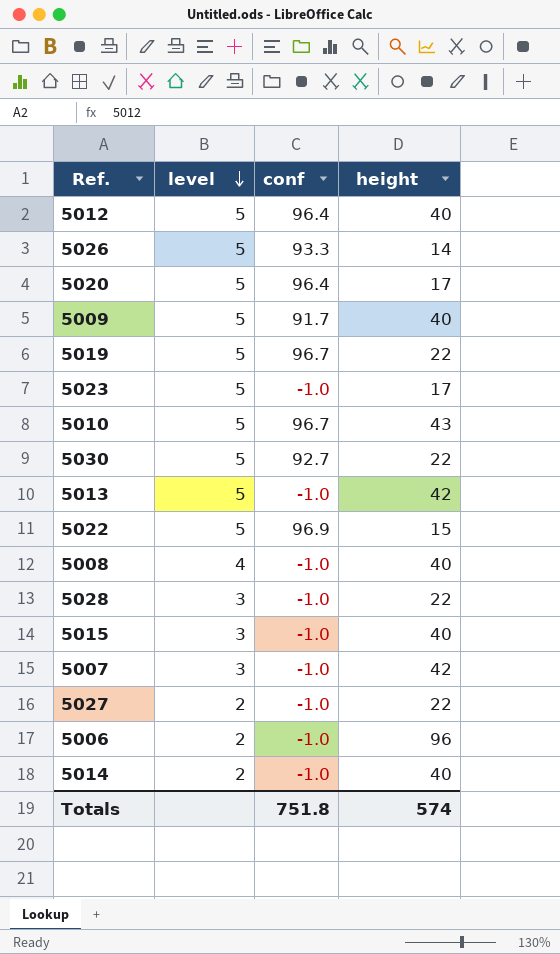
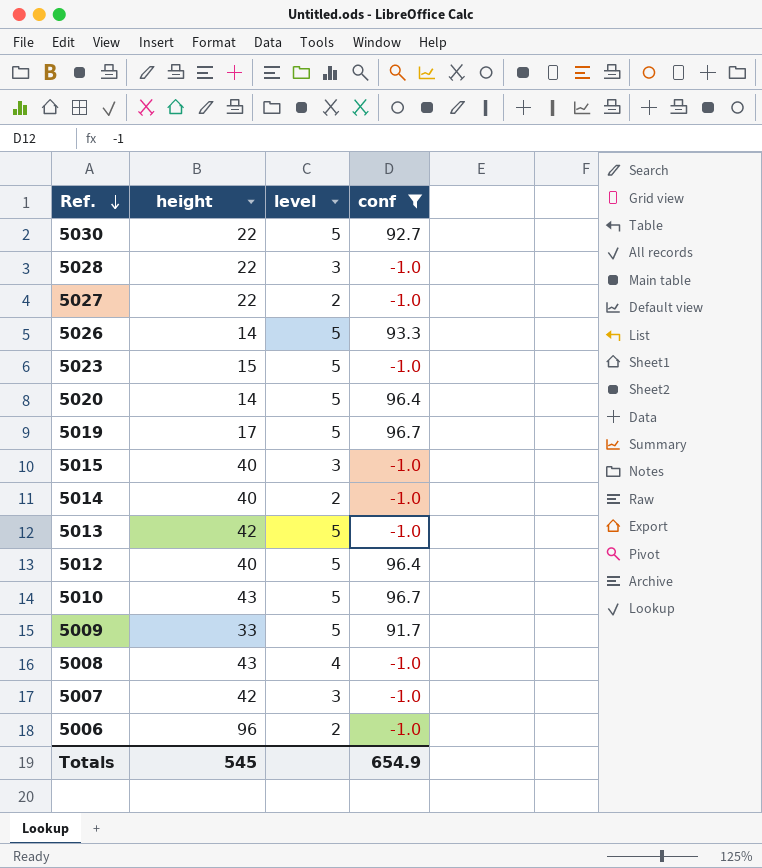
filter: none -> conf != 96.9
row order: level descending -> Ref. descending
column height | position: 4 -> 2
5023 | height: 17 -> 15
5020 | height: 17 -> 14
5019 | height: 22 -> 17
5009 | height: 40 -> 33
5008 | height: 40 -> 43
Totals | height: 574 -> 545
Totals | conf: 751.8 -> 654.9

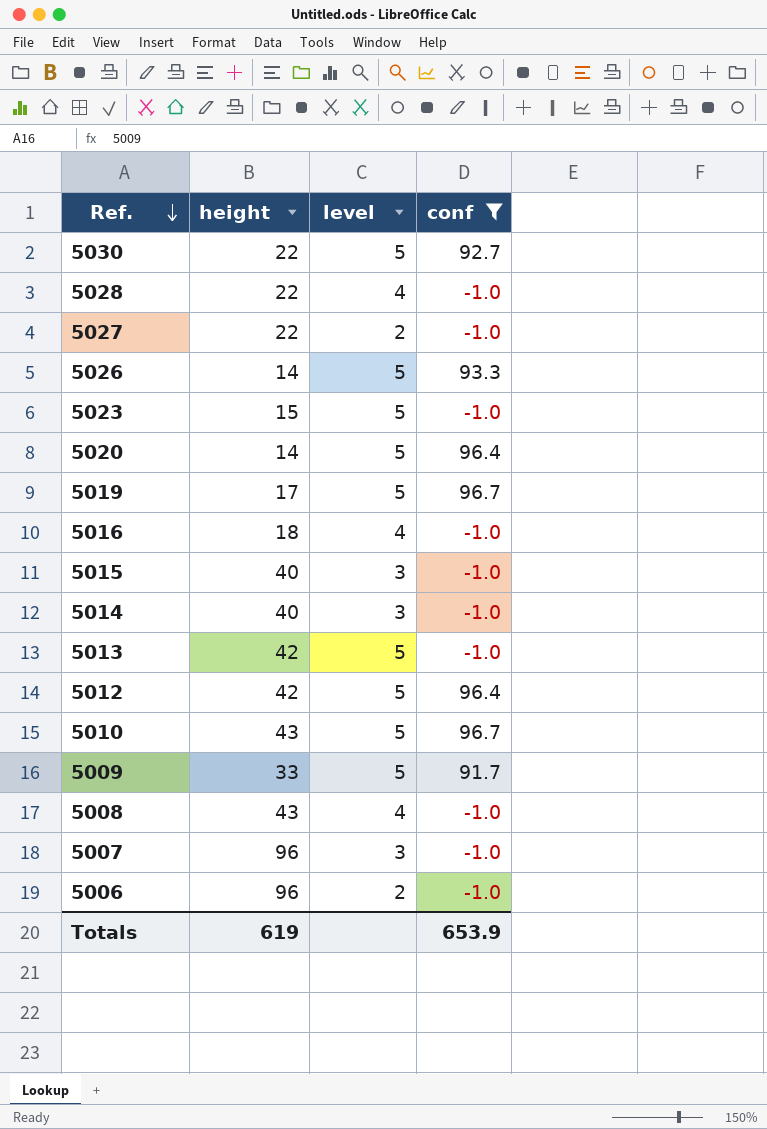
5028 | level: 3 -> 4
row 5016: none -> 18 | 4 | -1.0
5014 | level: 2 -> 3
5012 | height: 40 -> 42
5007 | height: 42 -> 96
Totals | height: 545 -> 619
Totals | conf: 654.9 -> 653.9

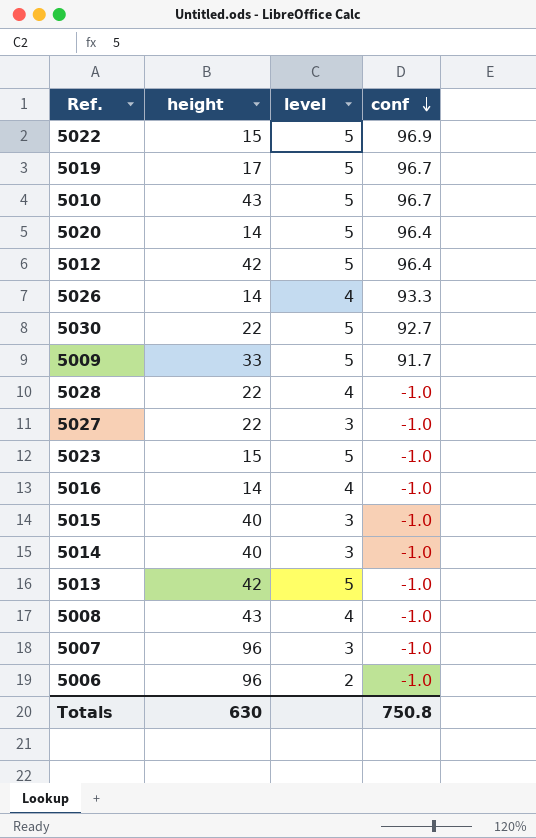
filter: conf != 96.9 -> none
row order: Ref. descending -> conf descending
5026 | level: 5 -> 4
5027 | level: 2 -> 3
5016 | height: 18 -> 14
Totals | height: 619 -> 630
Totals | conf: 653.9 -> 750.8

